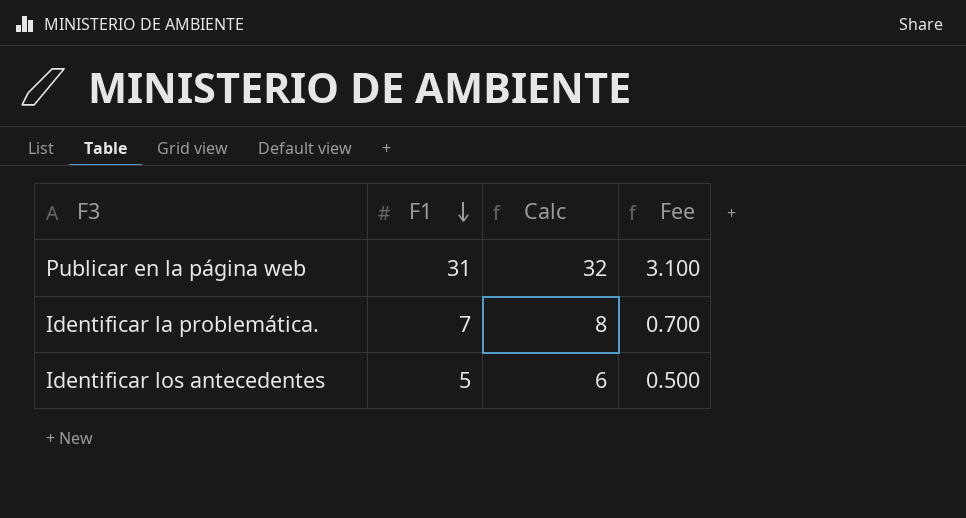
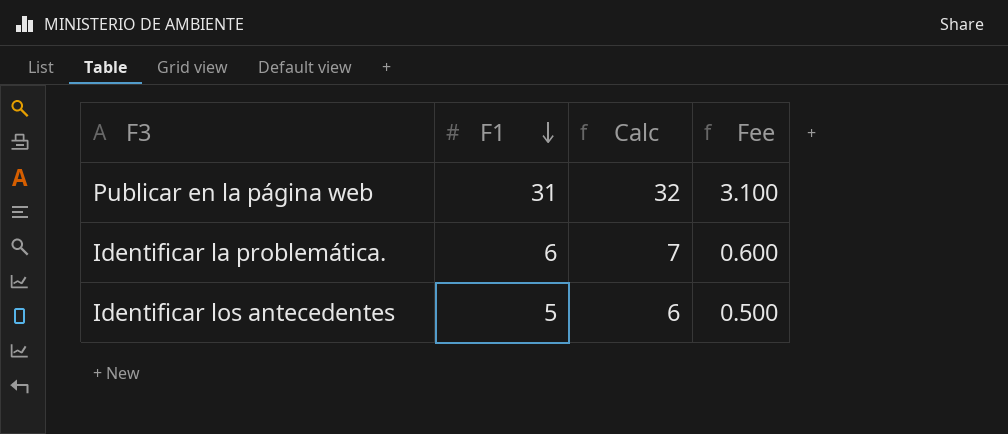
Identificar la problemática. | F1: 7 -> 6
Identificar la problemática. | Calc: 8 -> 7
Identificar la problemática. | Fee: 0.700 -> 0.600

